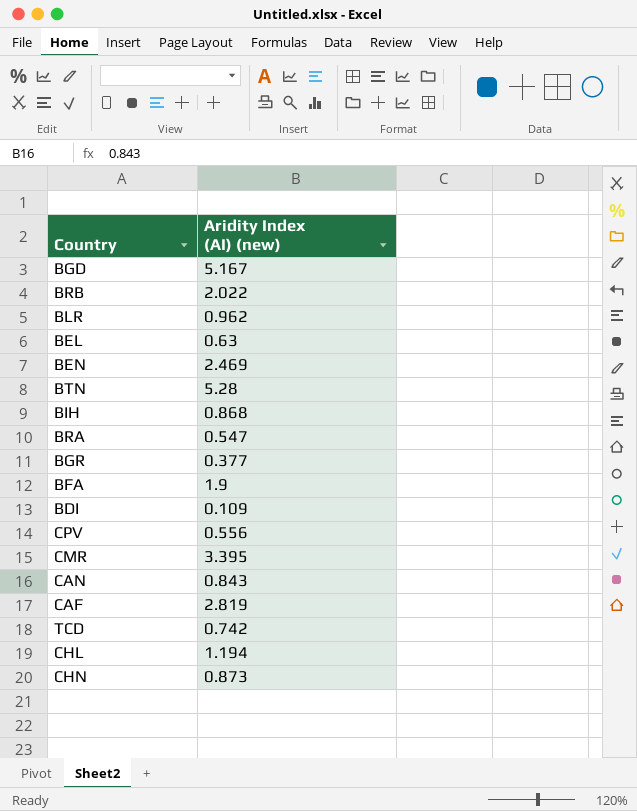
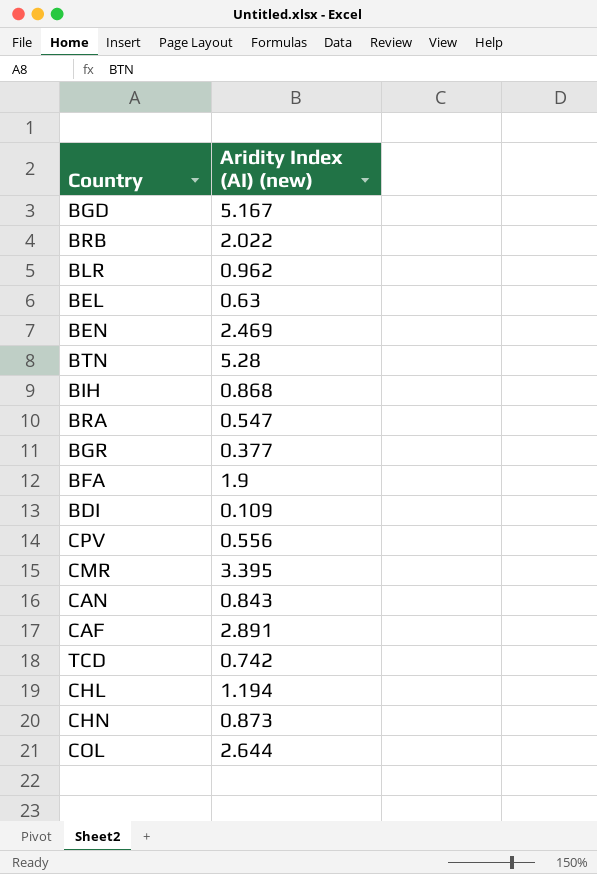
CAF | Aridity Index (AI) (new): 2.819 -> 2.891
row COL: none -> 2.644

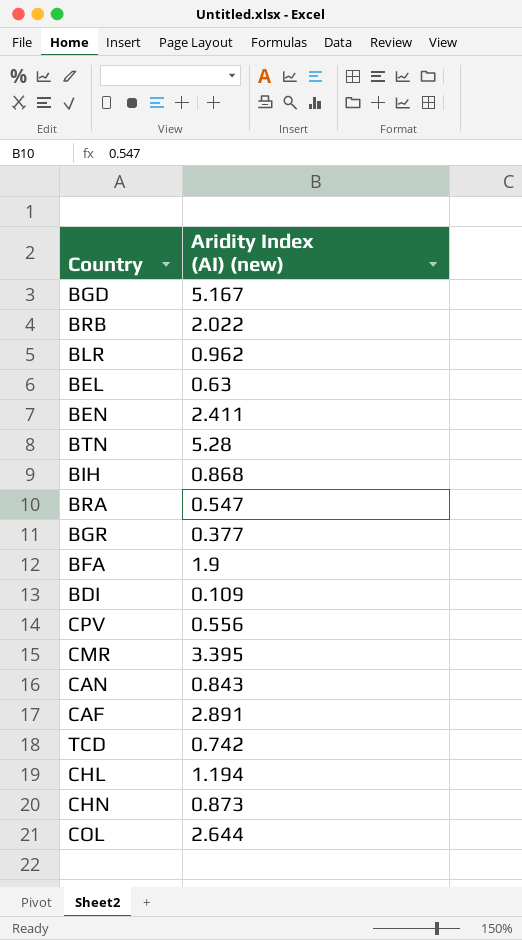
BEN | Aridity Index (AI) (new): 2.469 -> 2.411

